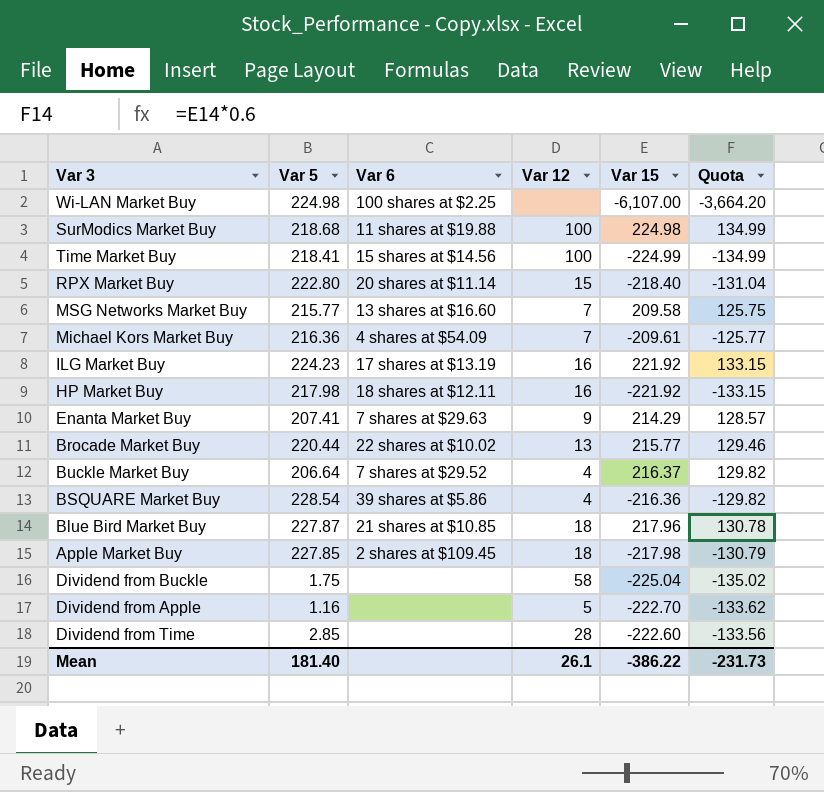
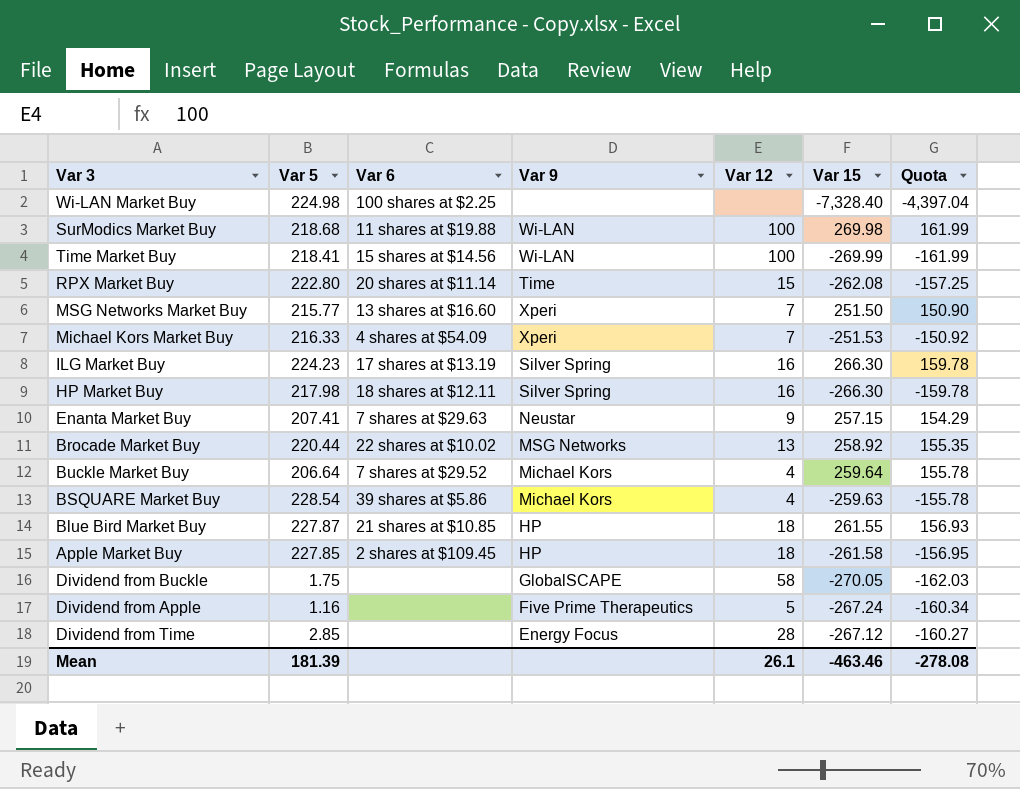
column Var 9 | position: none -> 4
Wi-LAN Market Buy | Var 15: -6,107.00 -> -7,328.40
Wi-LAN Market Buy | Quota: -3,664.20 -> -4,397.04
SurModics Market Buy | Var 15: 224.98 -> 269.98
SurModics Market Buy | Quota: 134.99 -> 161.99
Time Market Buy | Var 15: -224.99 -> -269.99
Time Market Buy | Quota: -134.99 -> -161.99
RPX Market Buy | Var 15: -218.40 -> -262.08
RPX Market Buy | Quota: -131.04 -> -157.25
MSG Networks Market Buy | Var 15: 209.58 -> 251.50
MSG Networks Market Buy | Quota: 125.75 -> 150.90
Michael Kors Market Buy | Var 5: 216.36 -> 216.33
Michael Kors Market Buy | Var 15: -209.61 -> -251.53
Michael Kors Market Buy | Quota: -125.77 -> -150.92
ILG Market Buy | Var 15: 221.92 -> 266.30
ILG Market Buy | Quota: 133.15 -> 159.78
HP Market Buy | Var 15: -221.92 -> -266.30
HP Market Buy | Quota: -133.15 -> -159.78
Enanta Market Buy | Var 15: 214.29 -> 257.15
Enanta Market Buy | Quota: 128.57 -> 154.29
Brocade Market Buy | Var 15: 215.77 -> 258.92
Brocade Market Buy | Quota: 129.46 -> 155.35
Buckle Market Buy | Var 15: 216.37 -> 259.64
Buckle Market Buy | Quota: 129.82 -> 155.78
BSQUARE Market Buy | Var 15: -216.36 -> -259.63
BSQUARE Market Buy | Quota: -129.82 -> -155.78
Blue Bird Market Buy | Var 15: 217.96 -> 261.55
Blue Bird Market Buy | Quota: 130.78 -> 156.93
Apple Market Buy | Var 15: -217.98 -> -261.58
Apple Market Buy | Quota: -130.79 -> -156.95
Dividend from Buckle | Var 15: -225.04 -> -270.05
Dividend from Buckle | Quota: -135.02 -> -162.03
Dividend from Apple | Var 15: -222.70 -> -267.24
Dividend from Apple | Quota: -133.62 -> -160.34
Dividend from Time | Var 15: -222.60 -> -267.12
Dividend from Time | Quota: -133.56 -> -160.27
Mean | Var 5: 181.40 -> 181.39
Mean | Var 15: -386.22 -> -463.46
Mean | Quota: -231.73 -> -278.08

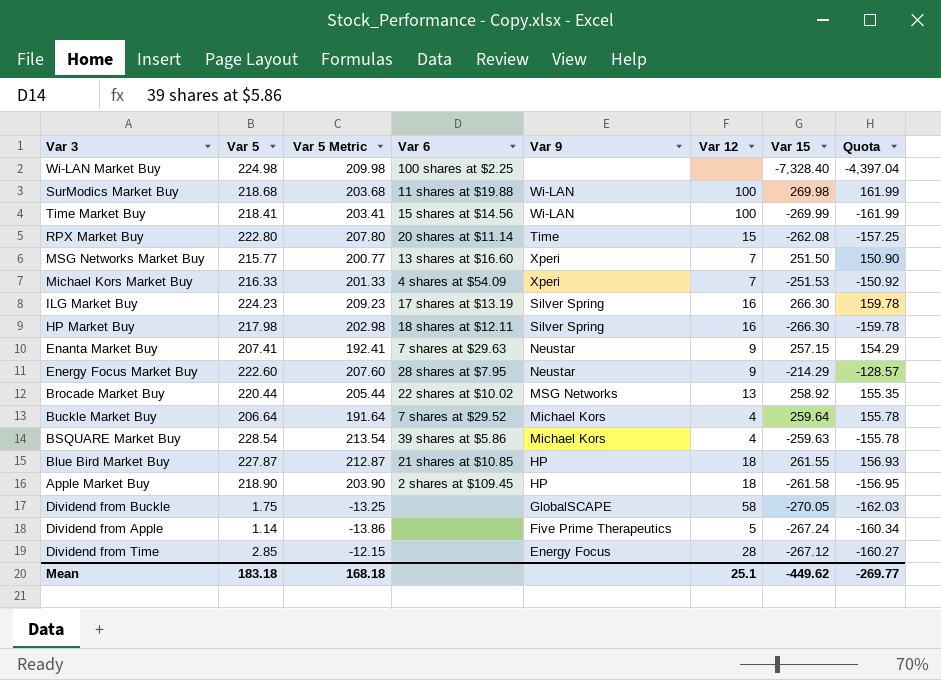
column Var 5 Metric | formula: none -> [Var 5] - 15
row Energy Focus Market Buy: none -> 222.60 | 207.60 | 28 shares at $7.95 | Neustar | 9 | -214.29 | -128.57
Apple Market Buy | Var 5: 227.85 -> 218.90
Dividend from Apple | Var 5: 1.16 -> 1.14
Mean | Var 5: 181.39 -> 183.18
Mean | Var 12: 26.1 -> 25.1
Mean | Var 15: -463.46 -> -449.62
Mean | Quota: -278.08 -> -269.77

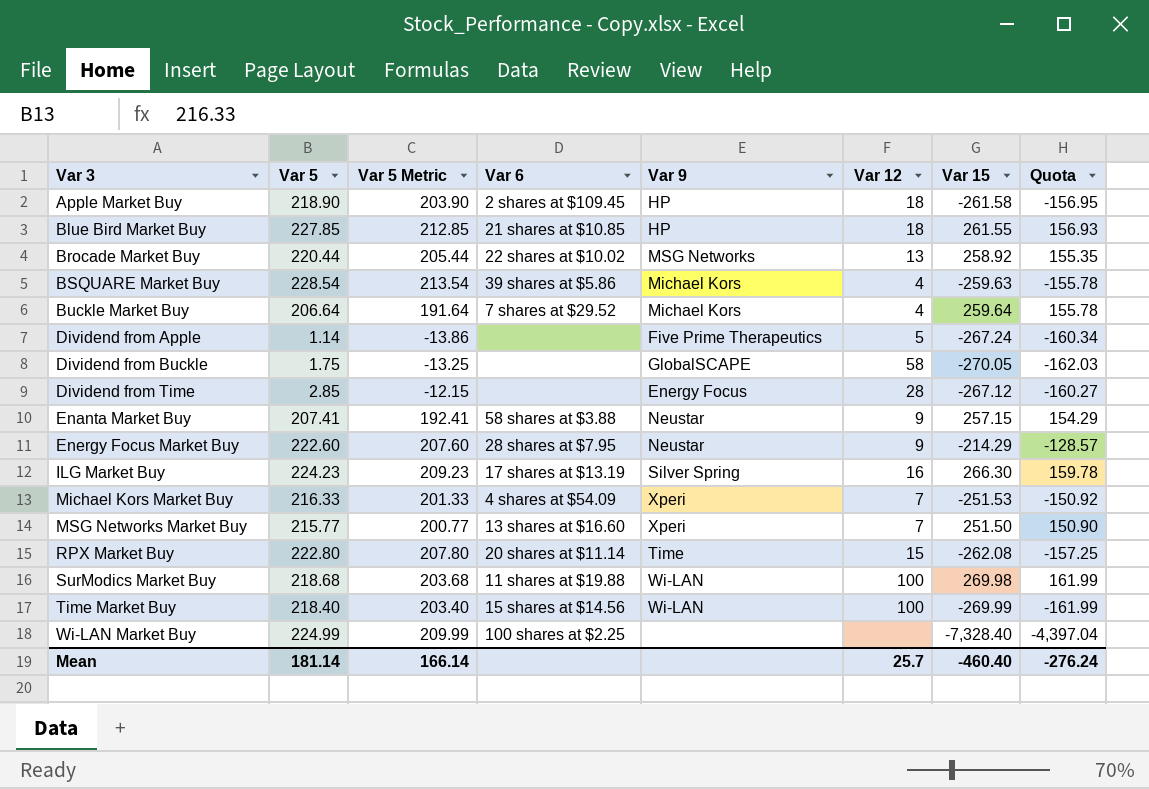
row order: none -> Var 3 ascending
row HP Market Buy: 217.98 | 202.98 | 18 shares at $12.11 | Silver Spring | 16 | -266.30 | -159.78 -> none
Blue Bird Market Buy | Var 5: 227.87 -> 227.85
Blue Bird Market Buy | Var 5 Metric: 212.87 -> 212.85
Enanta Market Buy | Var 6: 7 shares at $29.63 -> 58 shares at $3.88
Time Market Buy | Var 5: 218.41 -> 218.40
Time Market Buy | Var 5 Metric: 203.41 -> 203.40
Wi-LAN Market Buy | Var 5: 224.98 -> 224.99
Wi-LAN Market Buy | Var 5 Metric: 209.98 -> 209.99
Mean | Var 5: 183.18 -> 181.14
Mean | Var 5 Metric: 168.18 -> 166.14
Mean | Var 12: 25.1 -> 25.7
Mean | Var 15: -449.62 -> -460.40
Mean | Quota: -269.77 -> -276.24

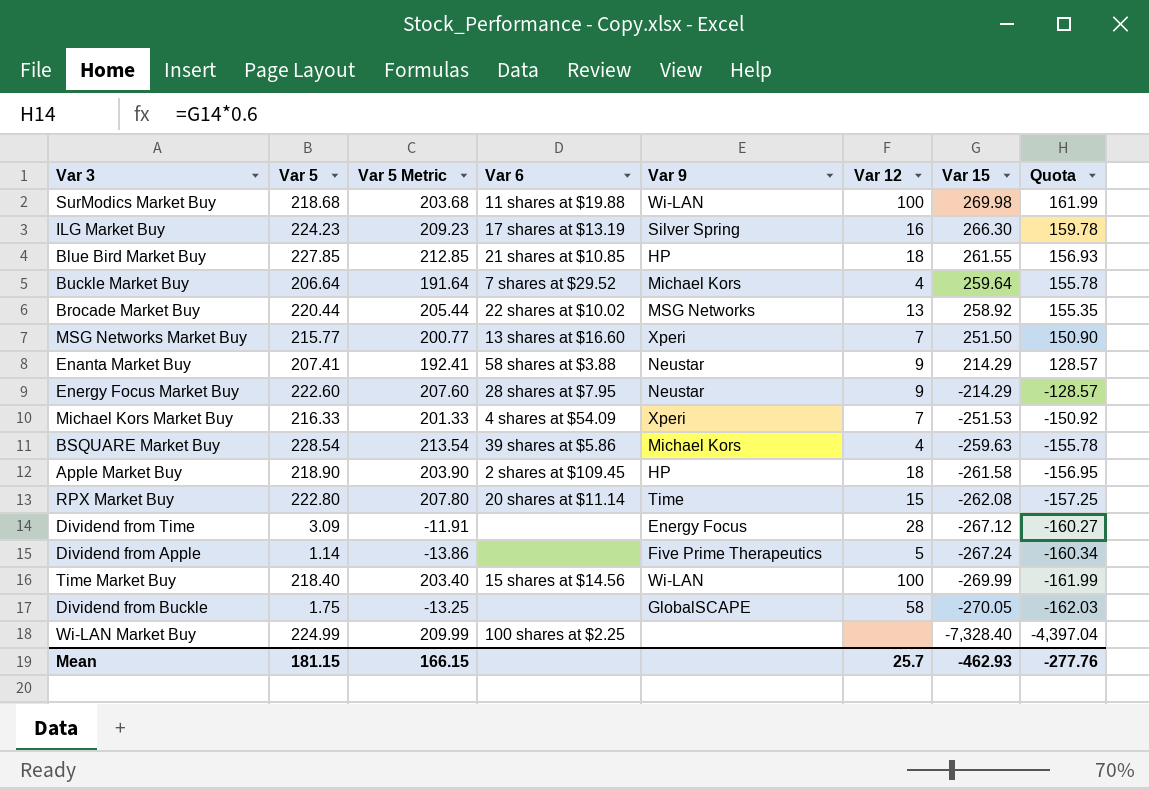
row order: Var 3 ascending -> Var 15 descending
Enanta Market Buy | Var 15: 257.15 -> 214.29
Enanta Market Buy | Quota: 154.29 -> 128.57
Dividend from Time | Var 5: 2.85 -> 3.09
Dividend from Time | Var 5 Metric: -12.15 -> -11.91
Mean | Var 5: 181.14 -> 181.15
Mean | Var 5 Metric: 166.14 -> 166.15
Mean | Var 15: -460.40 -> -462.93
Mean | Quota: -276.24 -> -277.76

